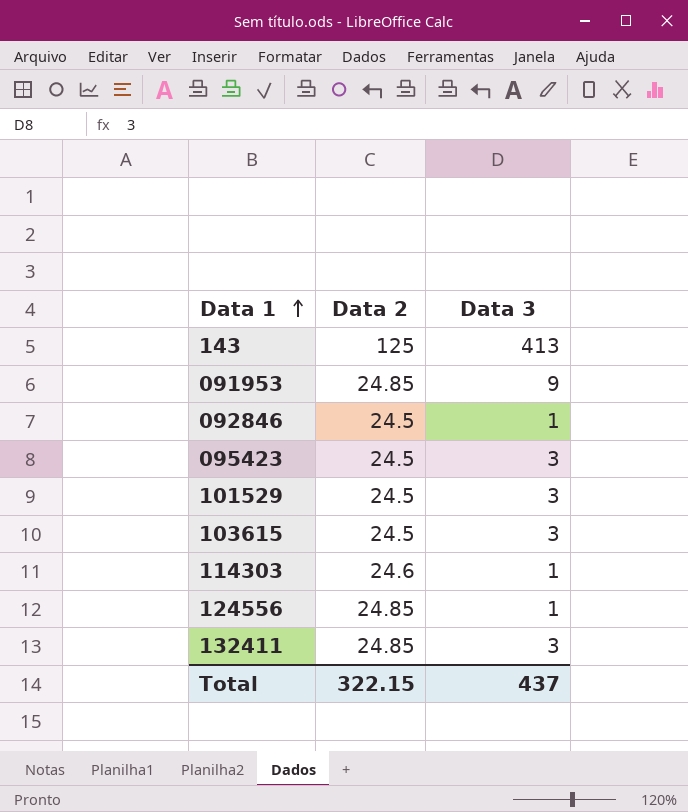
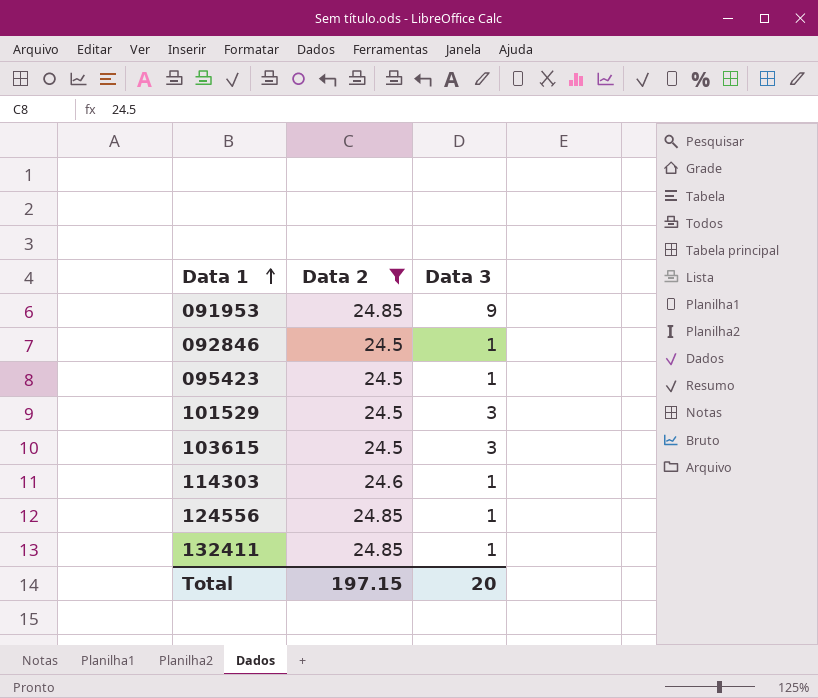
filter: none -> Data 2 != 125
095423 | Data 3: 3 -> 1
132411 | Data 3: 3 -> 1
Total | Data 2: 322.15 -> 197.15
Total | Data 3: 437 -> 20

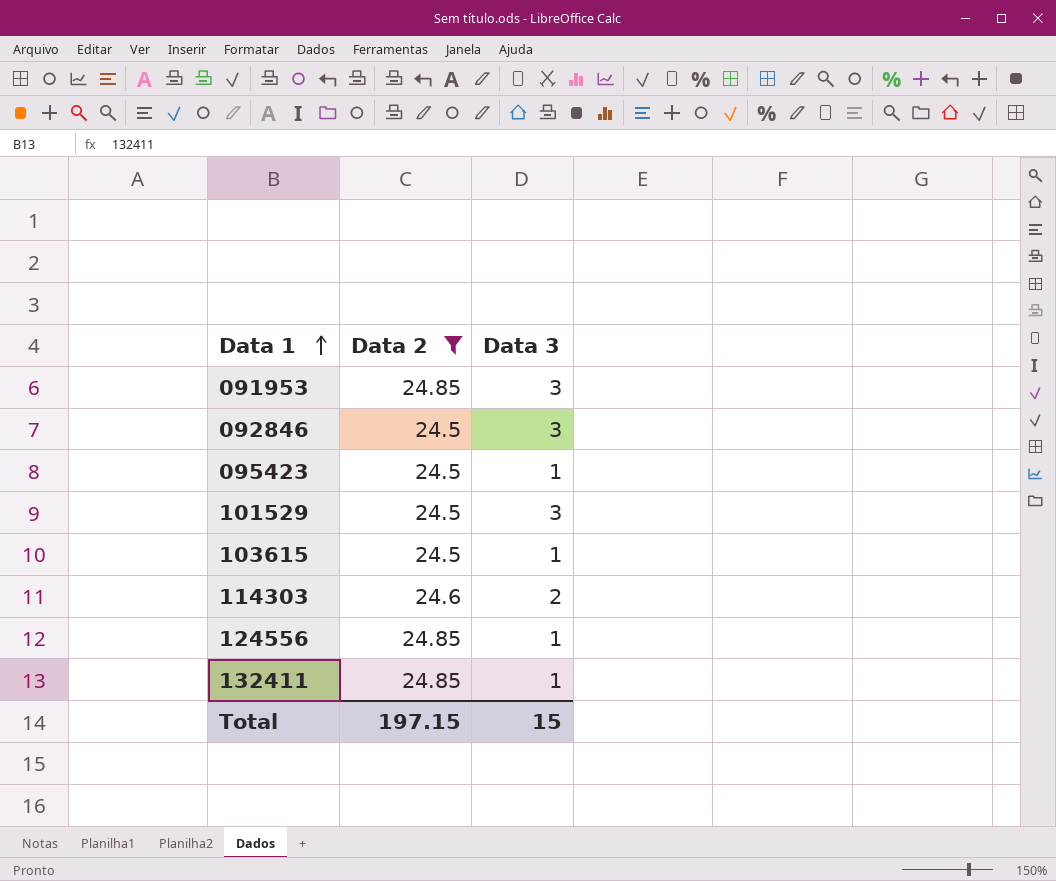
091953 | Data 3: 9 -> 3
092846 | Data 3: 1 -> 3
103615 | Data 3: 3 -> 1
114303 | Data 3: 1 -> 2
Total | Data 3: 20 -> 15

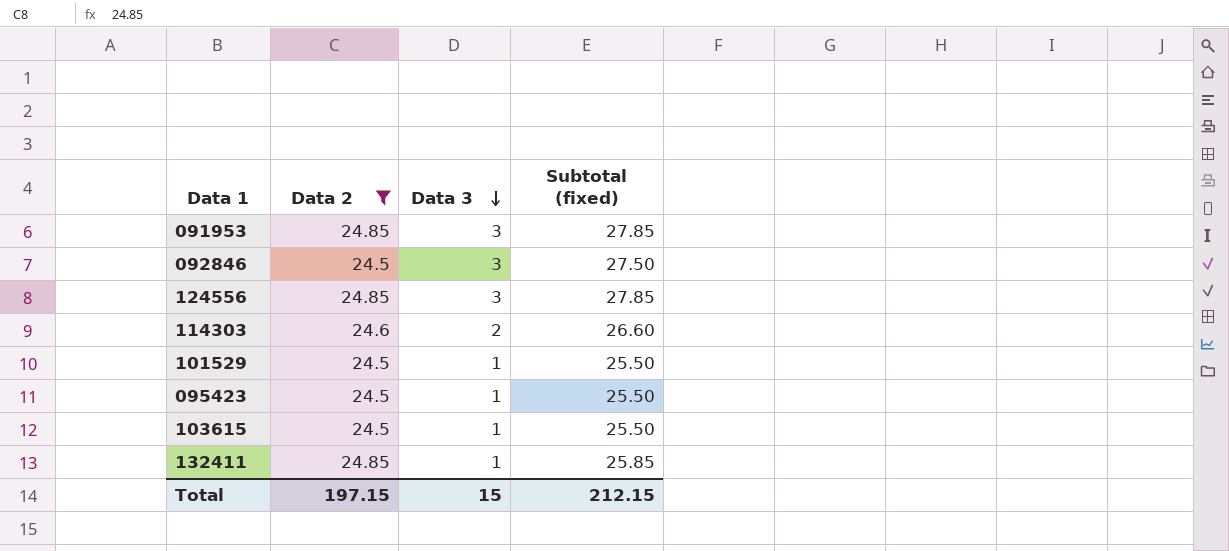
row order: Data 1 ascending -> Data 3 descending
column Subtotal (fixed) | formula: none -> [Data 2] + [Data 3]
124556 | Data 3: 1 -> 3
101529 | Data 3: 3 -> 1

